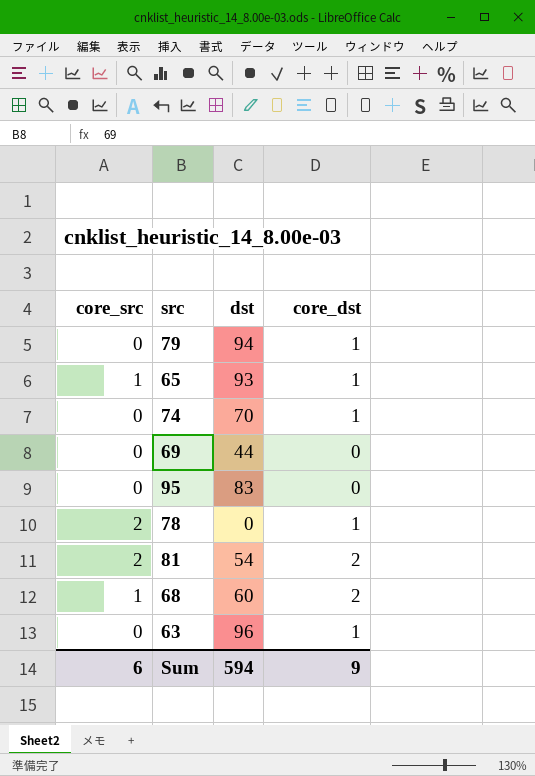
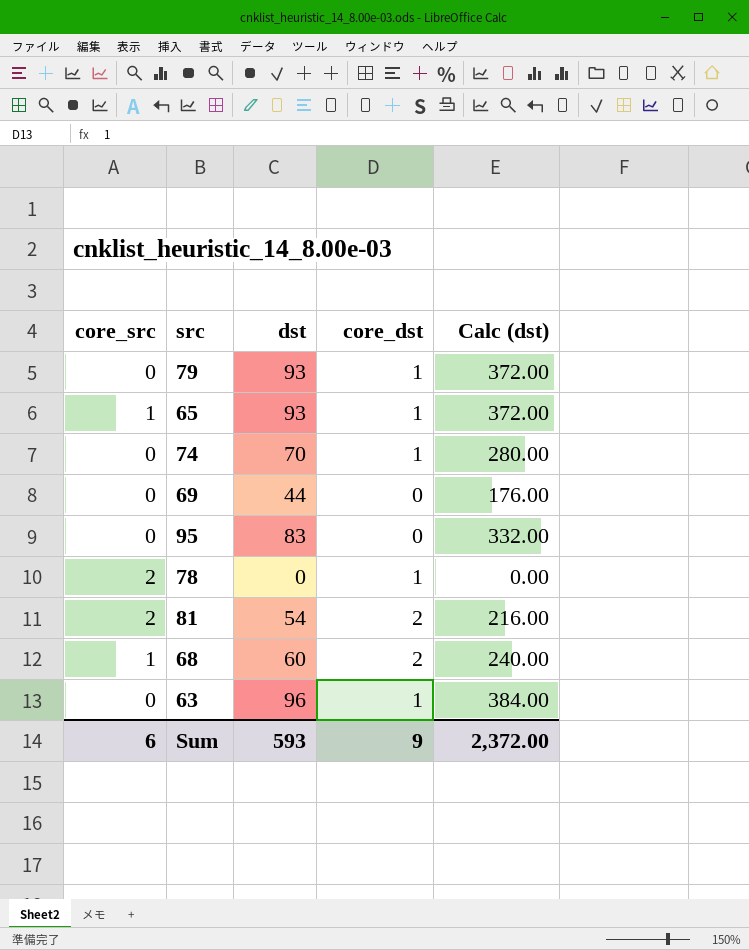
column Calc (dst) | formula: none -> [dst] * 4
79 | dst: 94 -> 93
Sum | dst: 594 -> 593

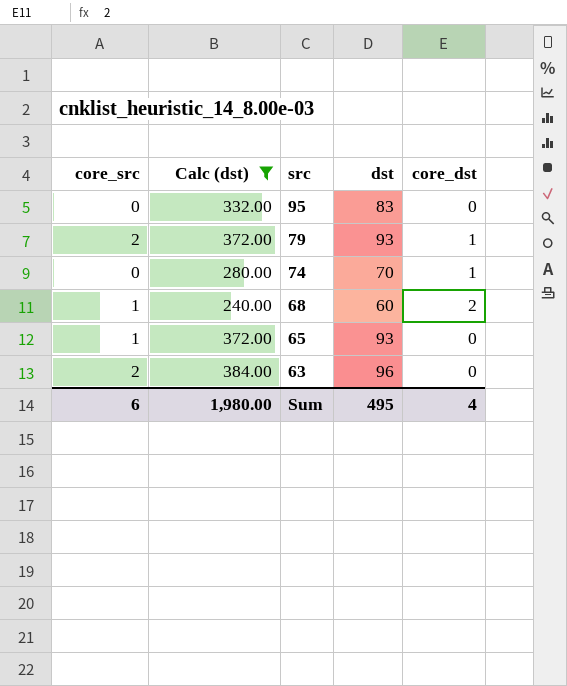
filter: none -> Calc (dst) >= 240.00
row order: none -> src descending
column Calc (dst) | position: 5 -> 2
79 | core_src: 0 -> 2
65 | core_dst: 1 -> 0
63 | core_src: 0 -> 2
63 | core_dst: 1 -> 0
Sum | Calc (dst): 2,372.00 -> 1,980.00
Sum | dst: 593 -> 495
Sum | core_dst: 9 -> 4

